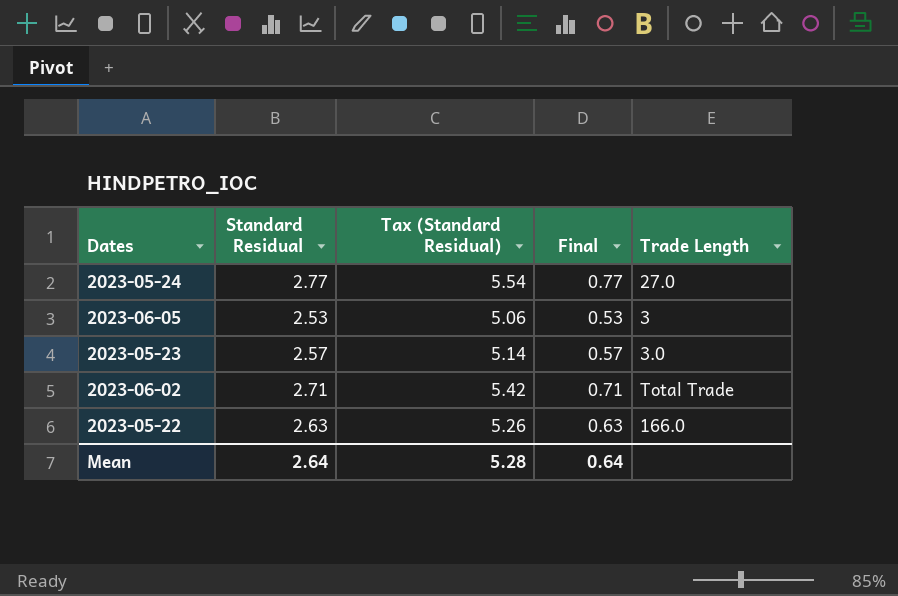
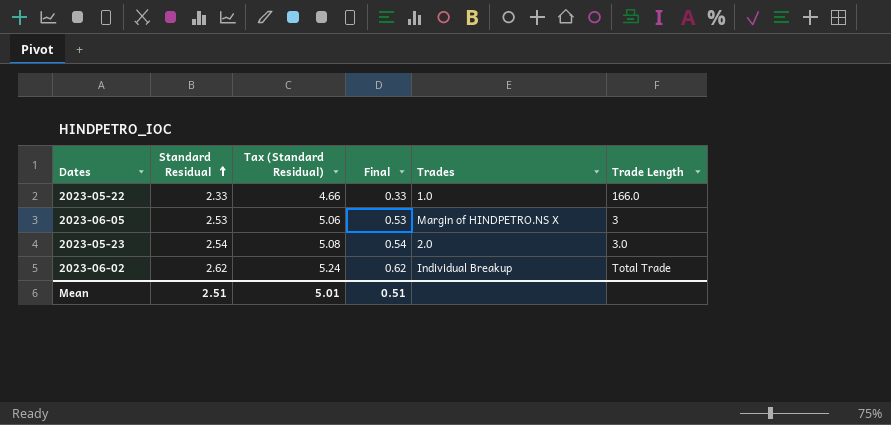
row order: none -> Standard Residual ascending
column Trades | position: none -> 5
row 2023-05-24: 2.77 | 5.54 | 0.77 | 27.0 -> none
2023-05-22 | Standard Residual: 2.63 -> 2.33
2023-05-22 | Tax (Standard Residual): 5.26 -> 4.66
2023-05-22 | Final: 0.63 -> 0.33
2023-05-23 | Standard Residual: 2.57 -> 2.54
2023-05-23 | Tax (Standard Residual): 5.14 -> 5.08
2023-05-23 | Final: 0.57 -> 0.54
2023-06-02 | Standard Residual: 2.71 -> 2.62
2023-06-02 | Tax (Standard Residual): 5.42 -> 5.24
2023-06-02 | Final: 0.71 -> 0.62
Mean | Standard Residual: 2.64 -> 2.51
Mean | Tax (Standard Residual): 5.28 -> 5.01
Mean | Final: 0.64 -> 0.51

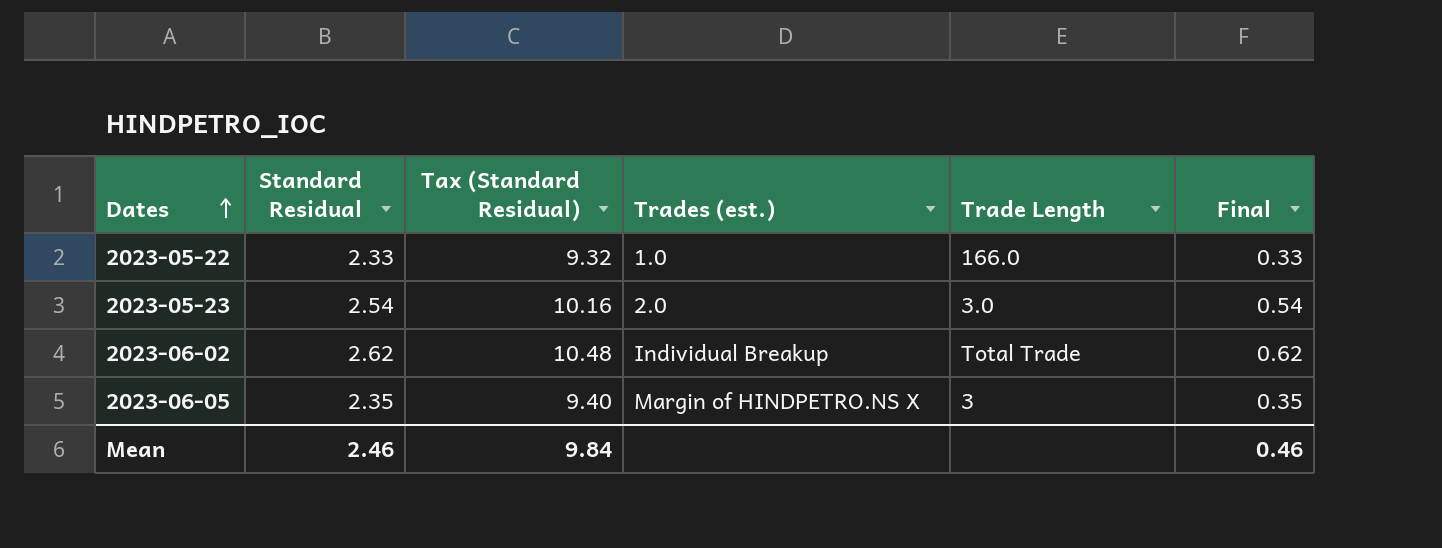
row order: Standard Residual ascending -> Dates ascending
column Tax (Standard Residual) | formula: [Standard Residual] * 2 -> [Standard Residual] * 4
column name: Trades -> Trades (est.)
column Final | position: 4 -> 6
2023-06-05 | Standard Residual: 2.53 -> 2.35
2023-06-05 | Final: 0.53 -> 0.35
Mean | Standard Residual: 2.51 -> 2.46
Mean | Tax (Standard Residual): 5.01 -> 9.84
Mean | Final: 0.51 -> 0.46

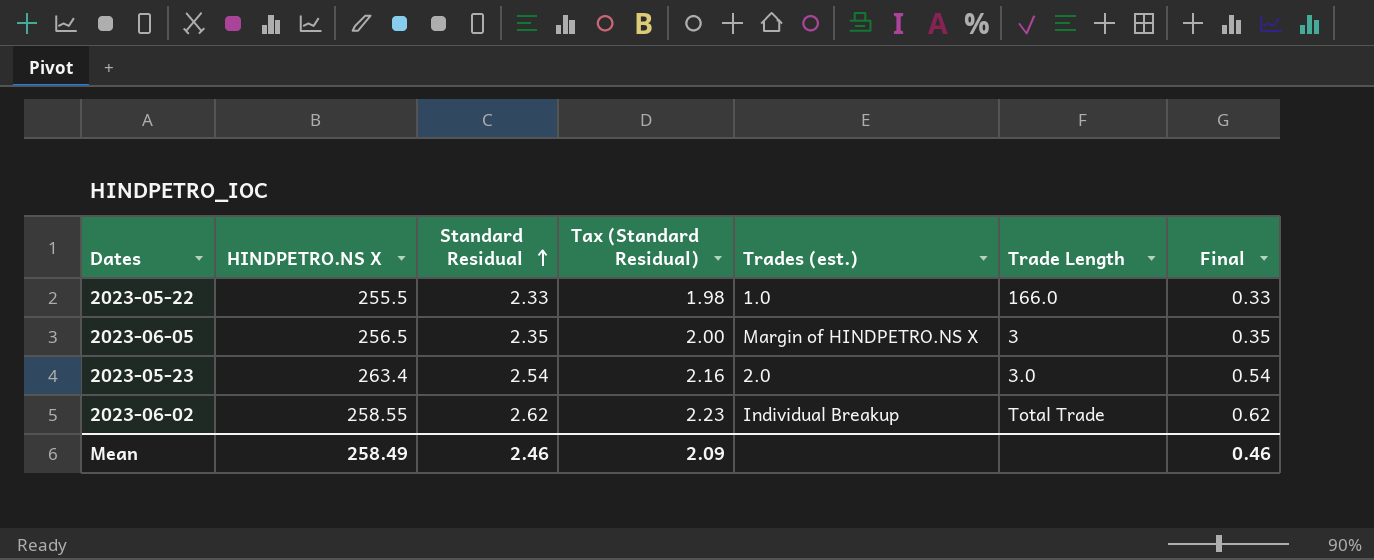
row order: Dates ascending -> Standard Residual ascending
column HINDPETRO.NS X | position: none -> 2
column Tax (Standard Residual) | formula: [Standard Residual] * 4 -> [Standard Residual] * 0.85
Mean | Tax (Standard Residual): 9.84 -> 2.09

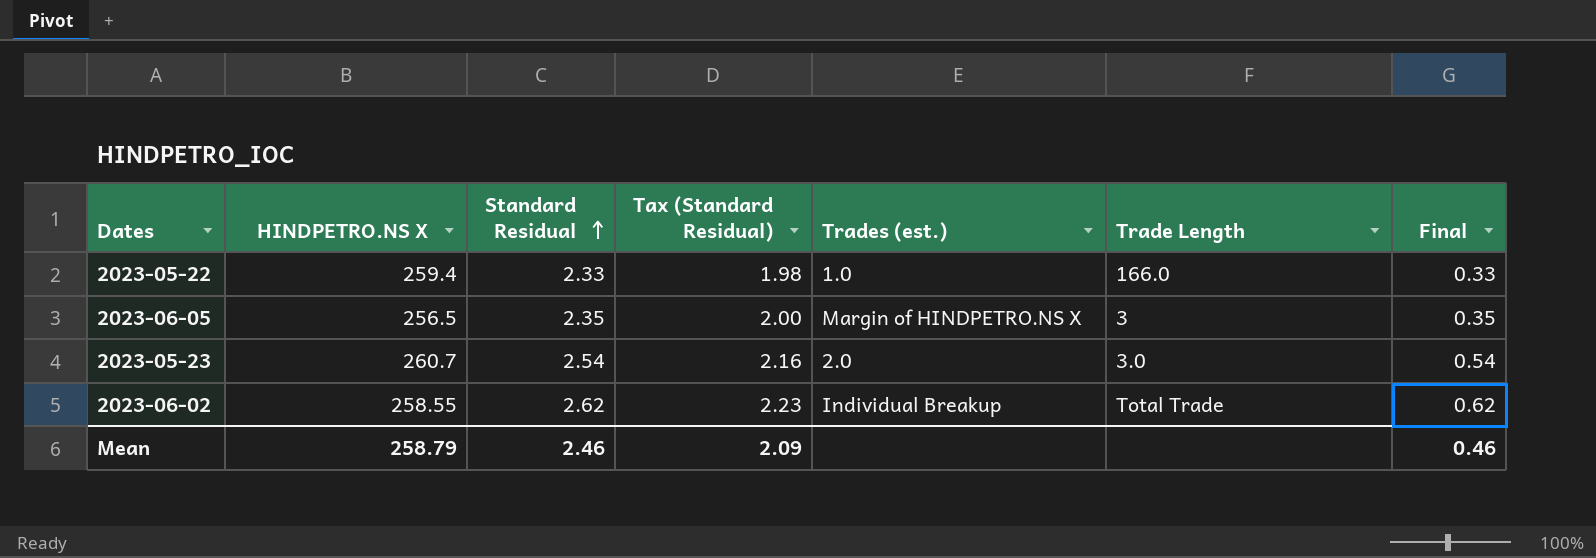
2023-05-22 | HINDPETRO.NS X: 255.5 -> 259.4
2023-05-23 | HINDPETRO.NS X: 263.4 -> 260.7
Mean | HINDPETRO.NS X: 258.49 -> 258.79

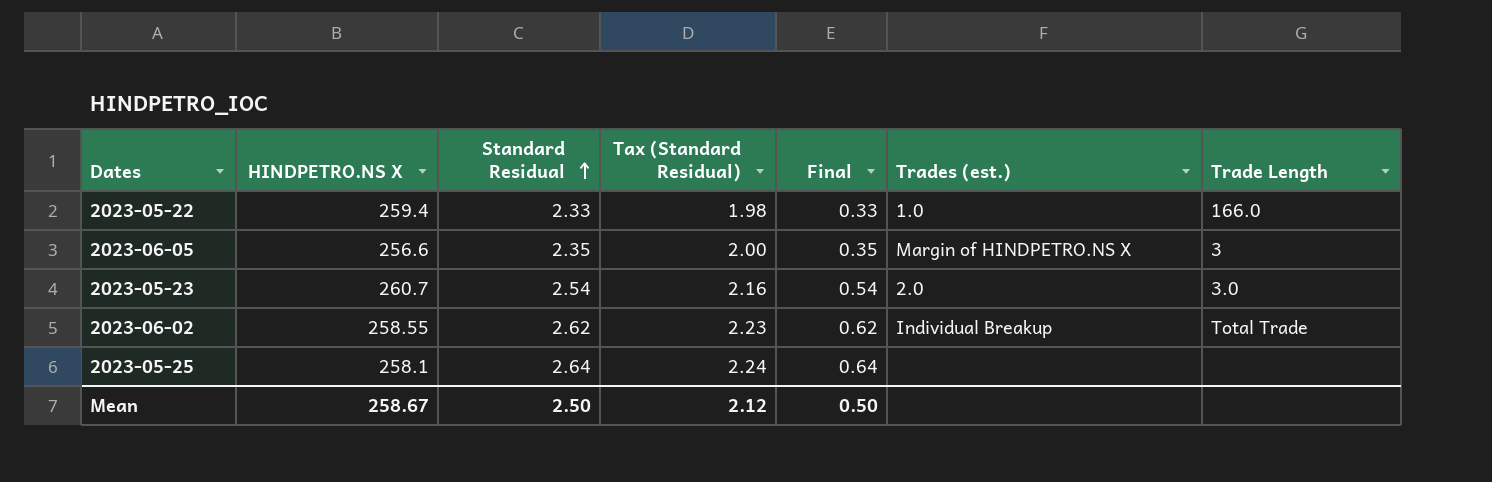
column Final | position: 7 -> 5
2023-06-05 | HINDPETRO.NS X: 256.5 -> 256.6
row 2023-05-25: none -> 258.1 | 2.64 | 2.24 | 0.64 | none | none
Mean | HINDPETRO.NS X: 258.79 -> 258.67
Mean | Standard Residual: 2.46 -> 2.50
Mean | Tax (Standard Residual): 2.09 -> 2.12
Mean | Final: 0.46 -> 0.50

